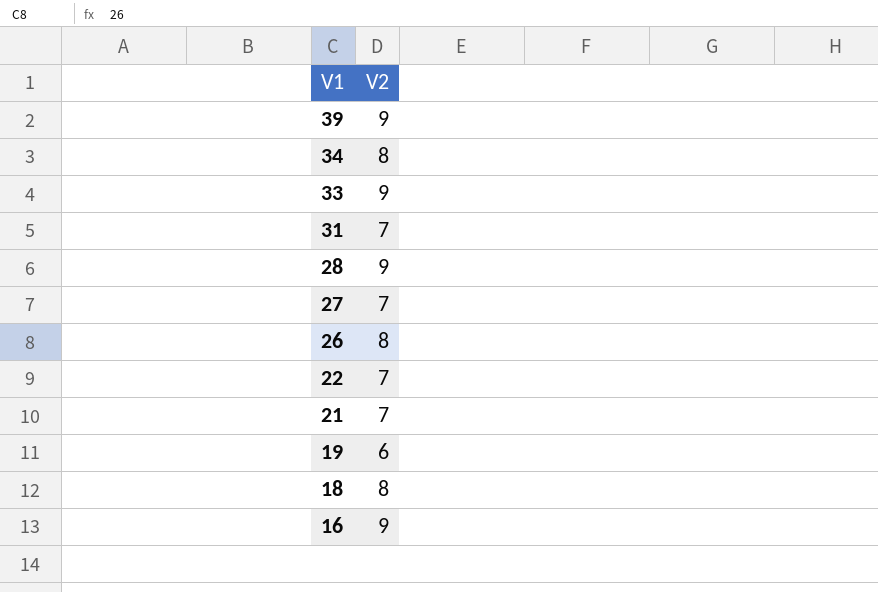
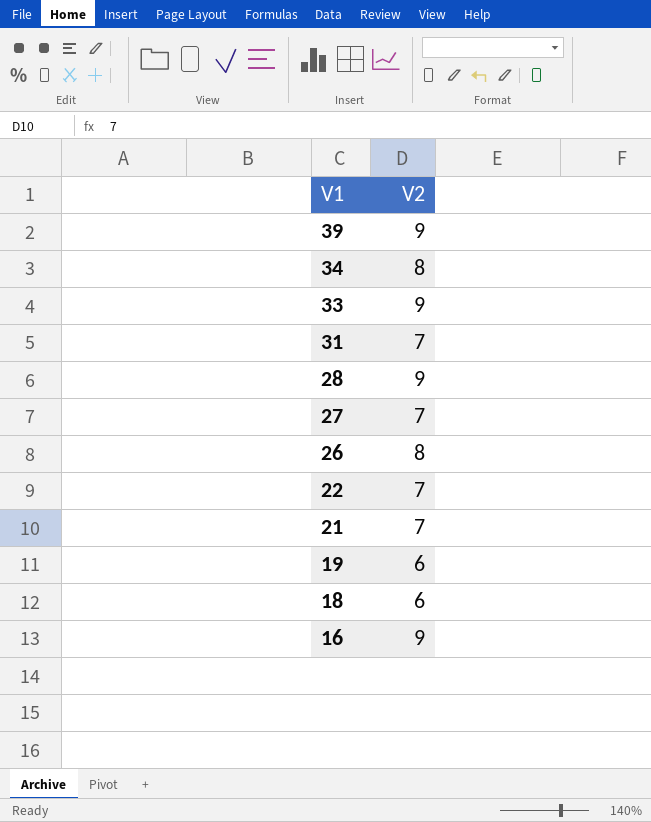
18 | V2: 8 -> 6

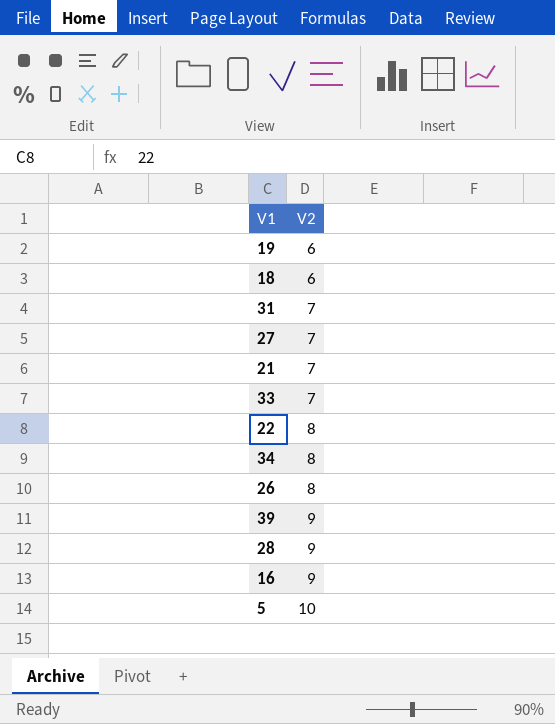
row order: V1 descending -> V2 ascending
33 | V2: 9 -> 7
22 | V2: 7 -> 8
row 5: none -> 10

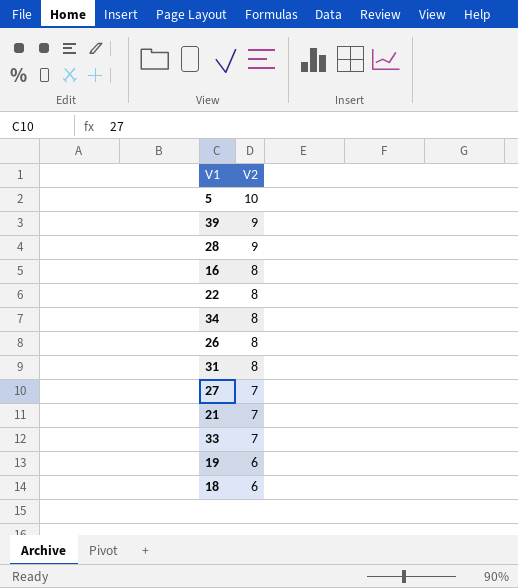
row order: V2 ascending -> V2 descending
16 | V2: 9 -> 8
31 | V2: 7 -> 8

